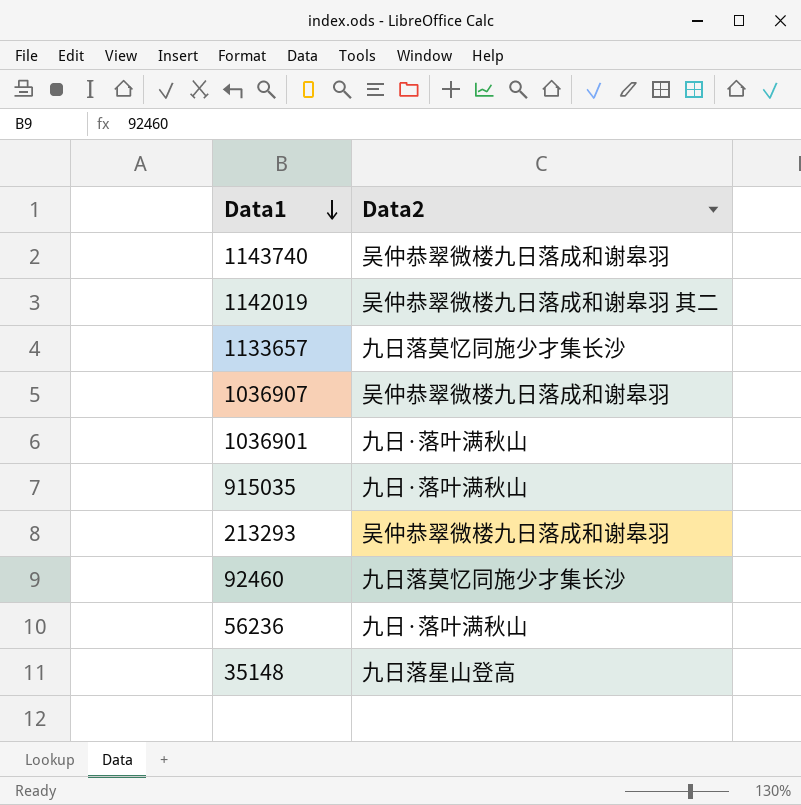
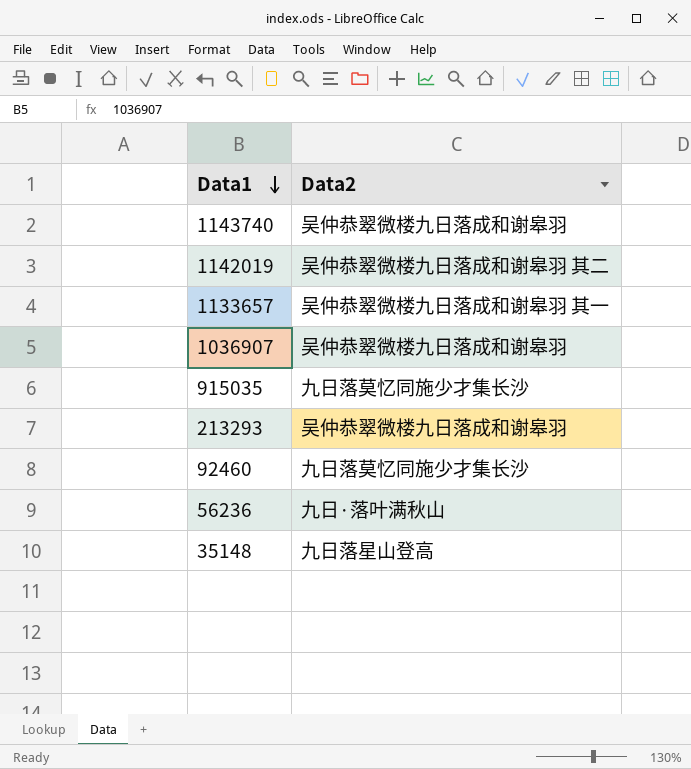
row 1036901: 九日·落叶满秋山 -> none
1133657 | Data2: 九日落莫忆同施少才集长沙 -> 吴仲恭翠微楼九日落成和谢皋羽 其一
915035 | Data2: 九日·落叶满秋山 -> 九日落莫忆同施少才集长沙

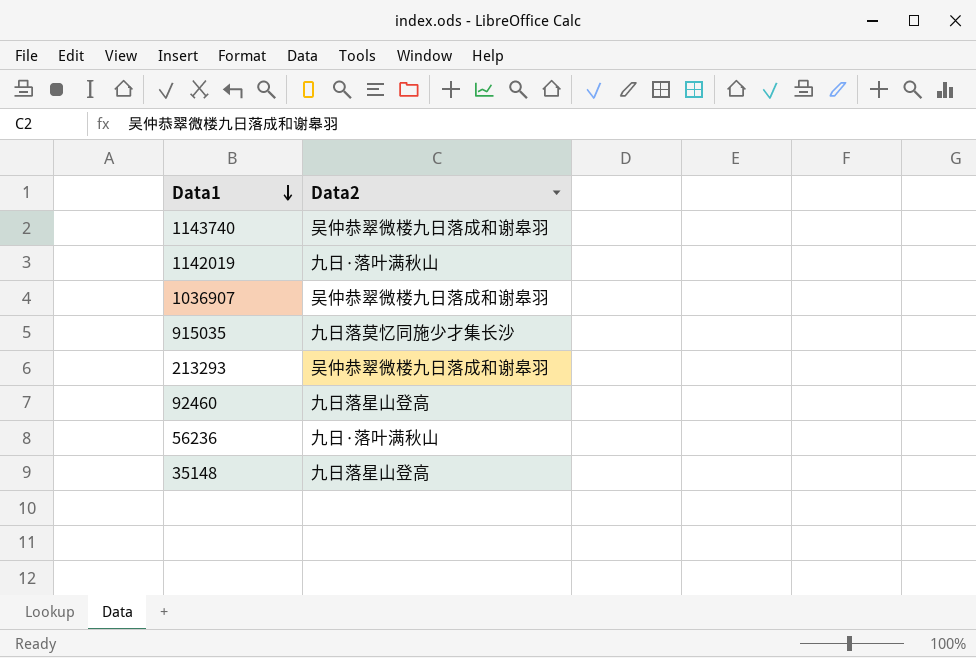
row 1133657: 吴仲恭翠微楼九日落成和谢皋羽 其一 -> none
1142019 | Data2: 吴仲恭翠微楼九日落成和谢皋羽 其二 -> 九日·落叶满秋山
92460 | Data2: 九日落莫忆同施少才集长沙 -> 九日落星山登高

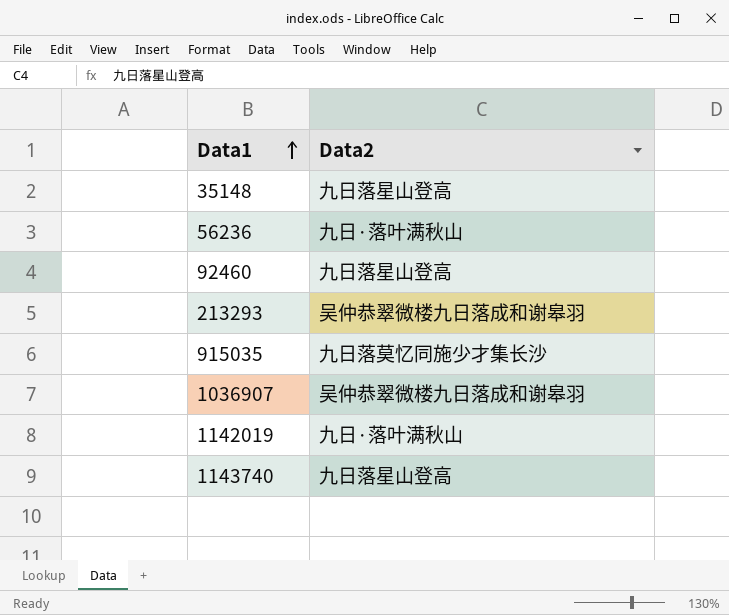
row order: Data1 descending -> Data1 ascending
1143740 | Data2: 吴仲恭翠微楼九日落成和谢皋羽 -> 九日落星山登高

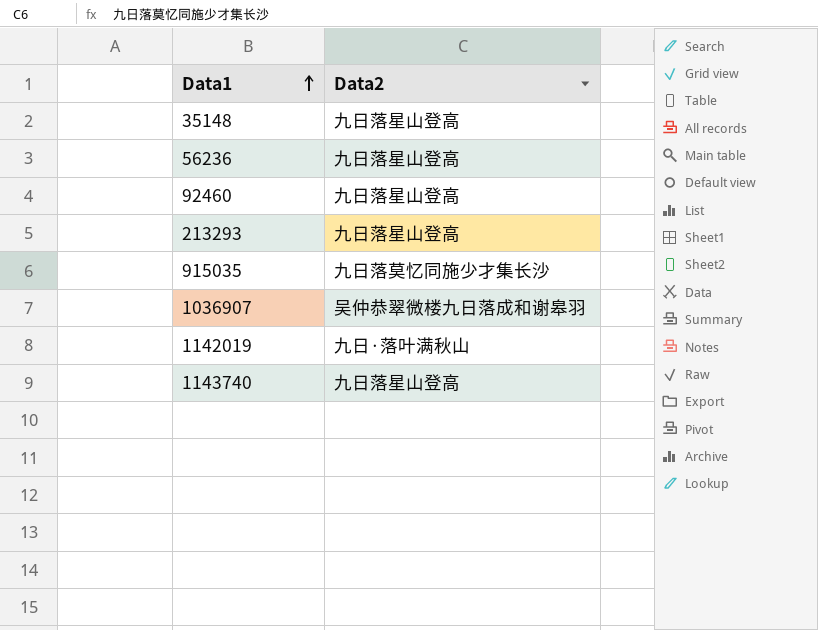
56236 | Data2: 九日·落叶满秋山 -> 九日落星山登高
213293 | Data2: 吴仲恭翠微楼九日落成和谢皋羽 -> 九日落星山登高

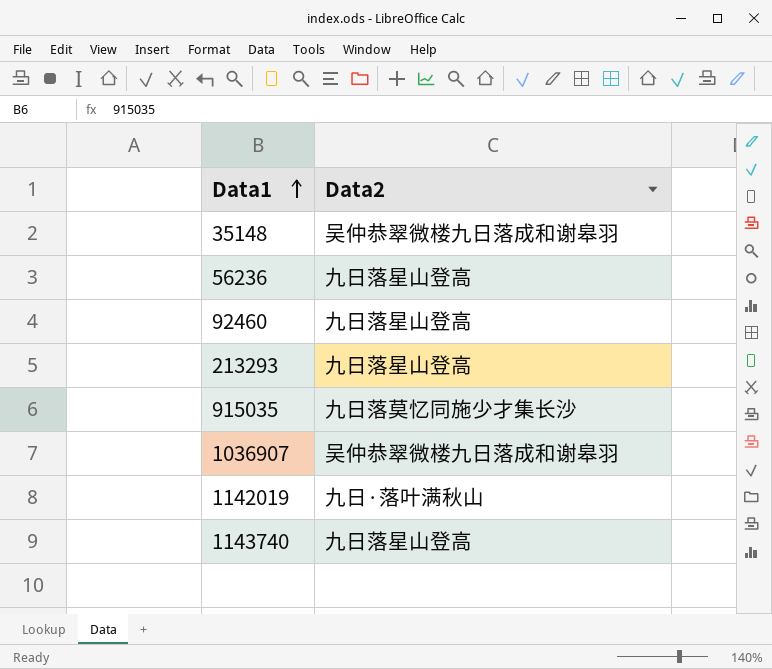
35148 | Data2: 九日落星山登高 -> 吴仲恭翠微楼九日落成和谢皋羽

